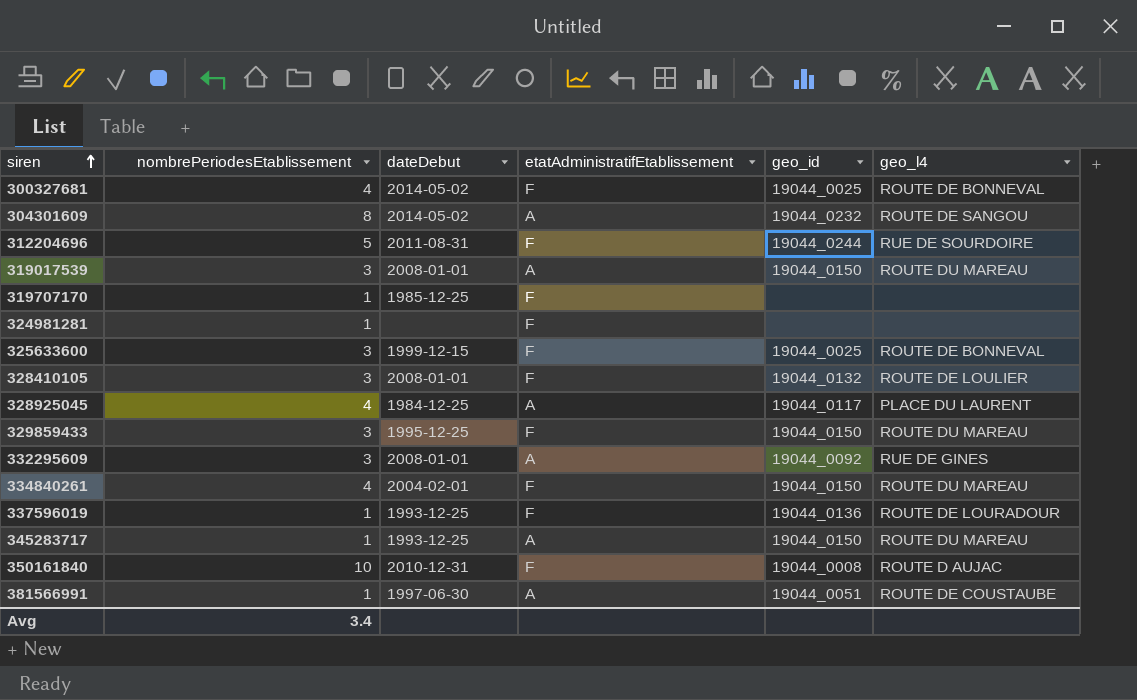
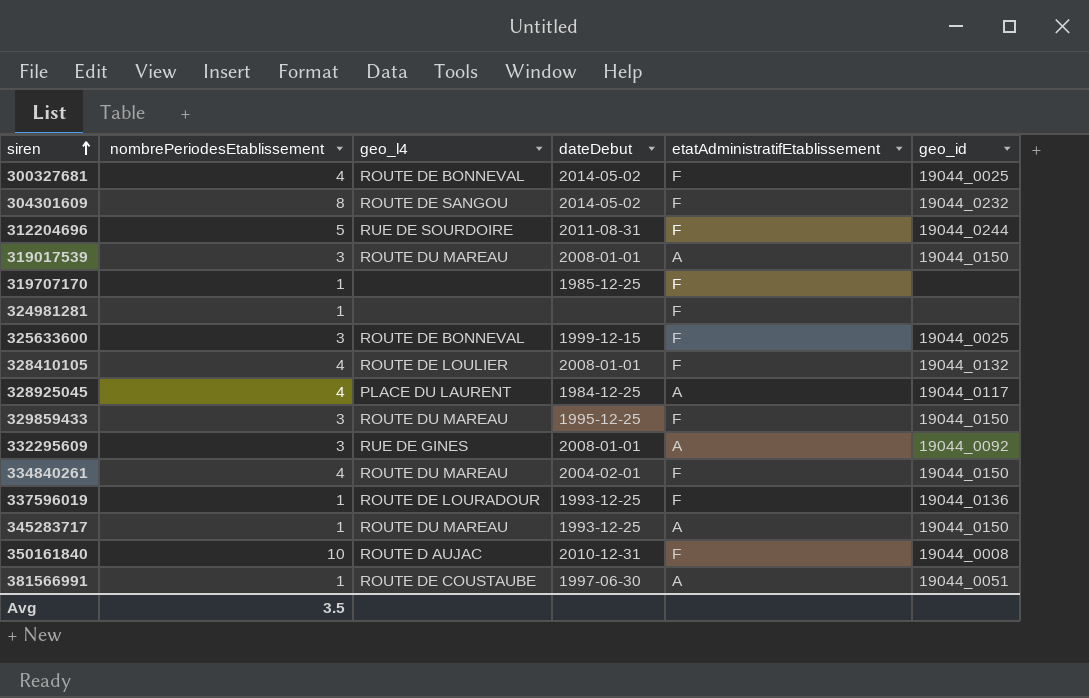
column geo_l4 | position: 6 -> 3
304301609 | etatAdministratifEtablissement: A -> F
328410105 | nombrePeriodesEtablissement: 3 -> 4
Avg | nombrePeriodesEtablissement: 3.4 -> 3.5

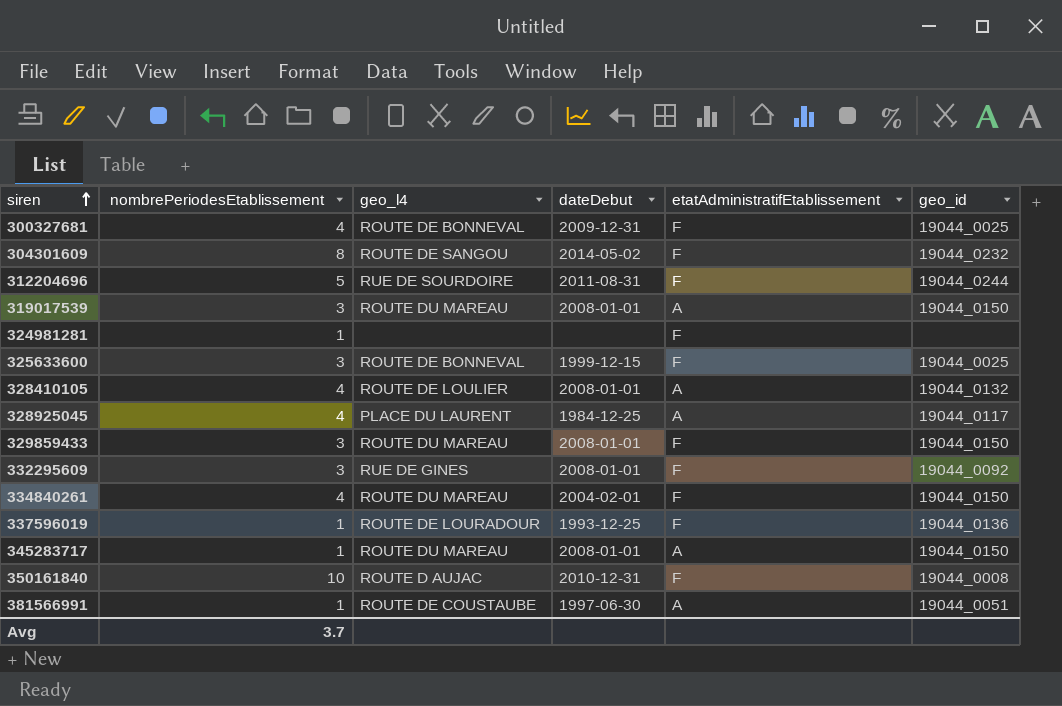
row 319707170: 1 | none | 1985-12-25 | F | none -> none
300327681 | dateDebut: 2014-05-02 -> 2009-12-31
328410105 | etatAdministratifEtablissement: F -> A
329859433 | dateDebut: 1995-12-25 -> 2008-01-01
332295609 | etatAdministratifEtablissement: A -> F
345283717 | dateDebut: 1993-12-25 -> 2008-01-01
Avg | nombrePeriodesEtablissement: 3.5 -> 3.7

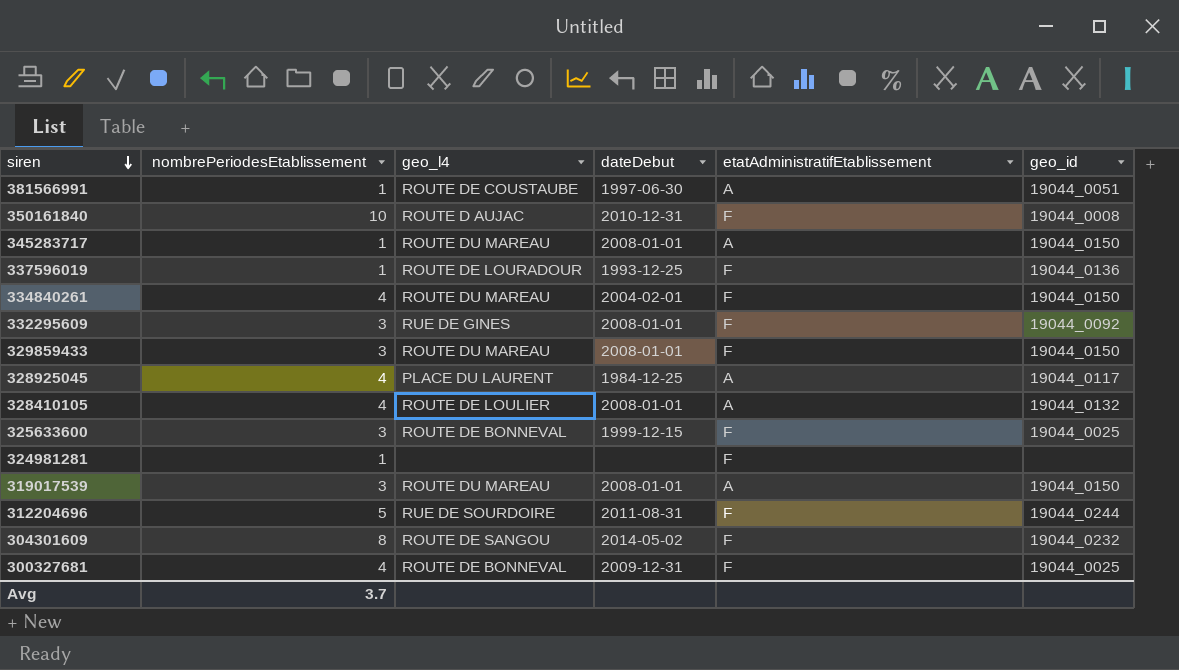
row order: siren ascending -> siren descending

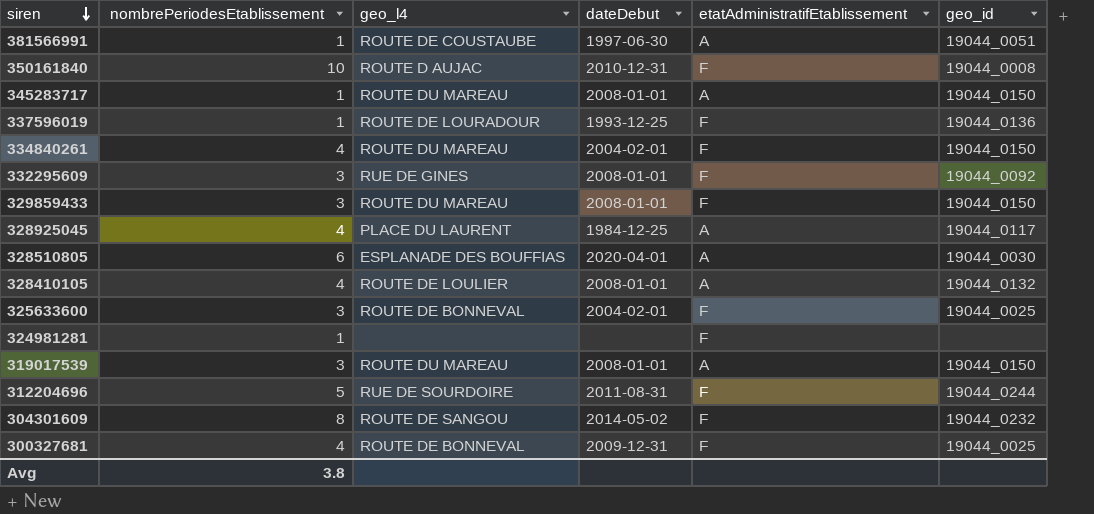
row 328510805: none -> 6 | ESPLANADE DES BOUFFIAS | 2020-04-01 | A | 19044_0030
325633600 | dateDebut: 1999-12-15 -> 2004-02-01
Avg | nombrePeriodesEtablissement: 3.7 -> 3.8

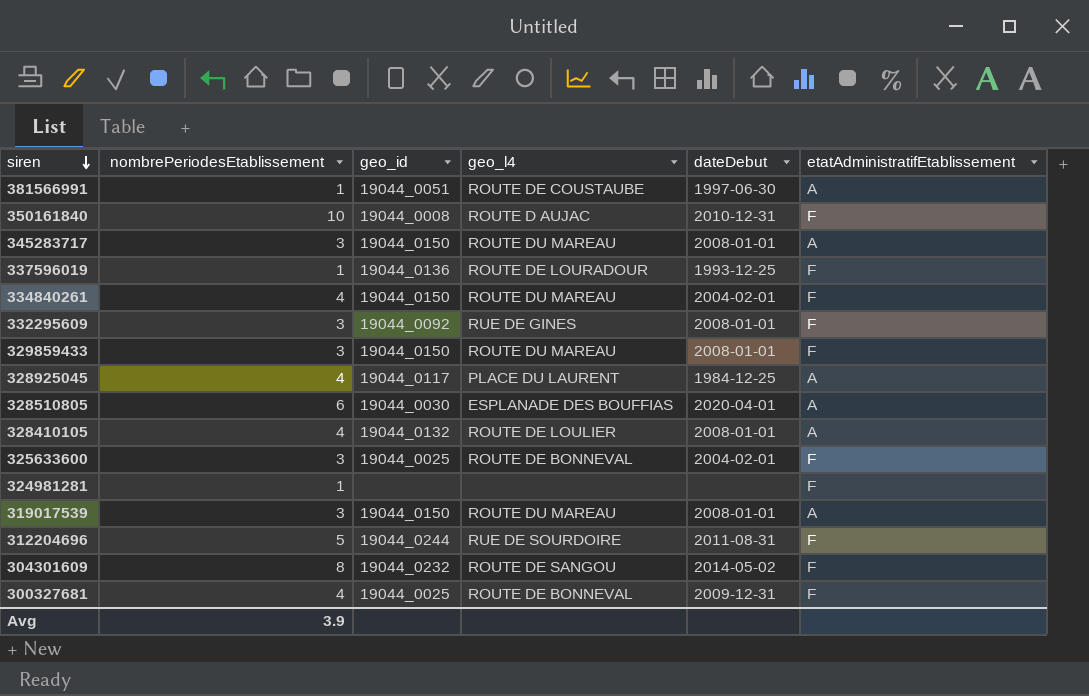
column geo_id | position: 6 -> 3
345283717 | nombrePeriodesEtablissement: 1 -> 3
Avg | nombrePeriodesEtablissement: 3.8 -> 3.9

